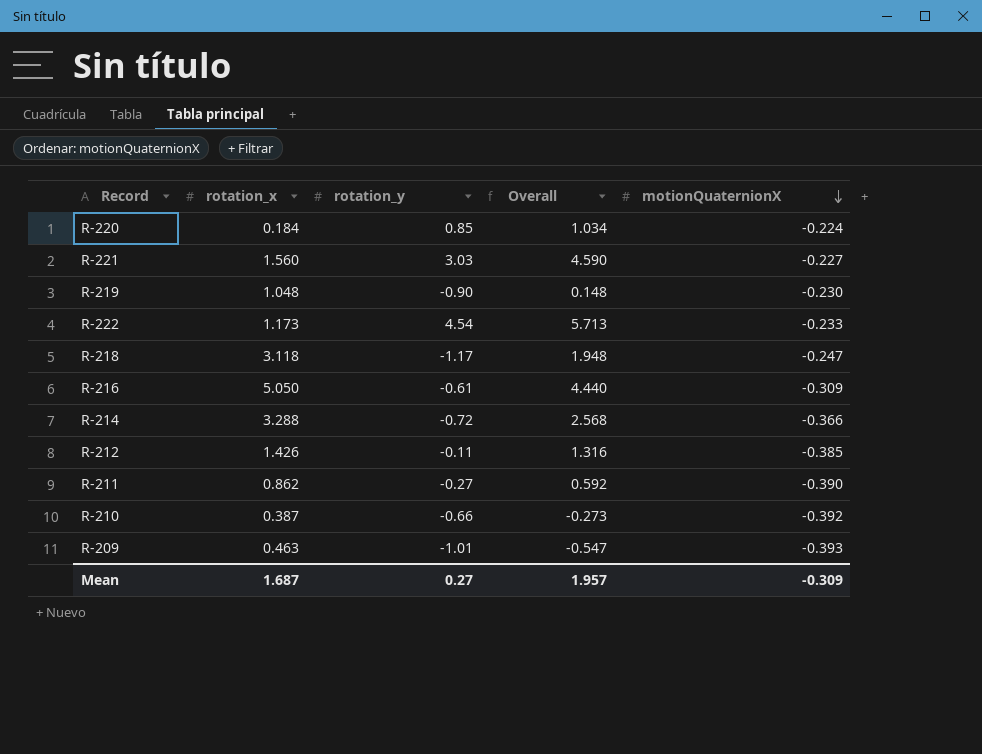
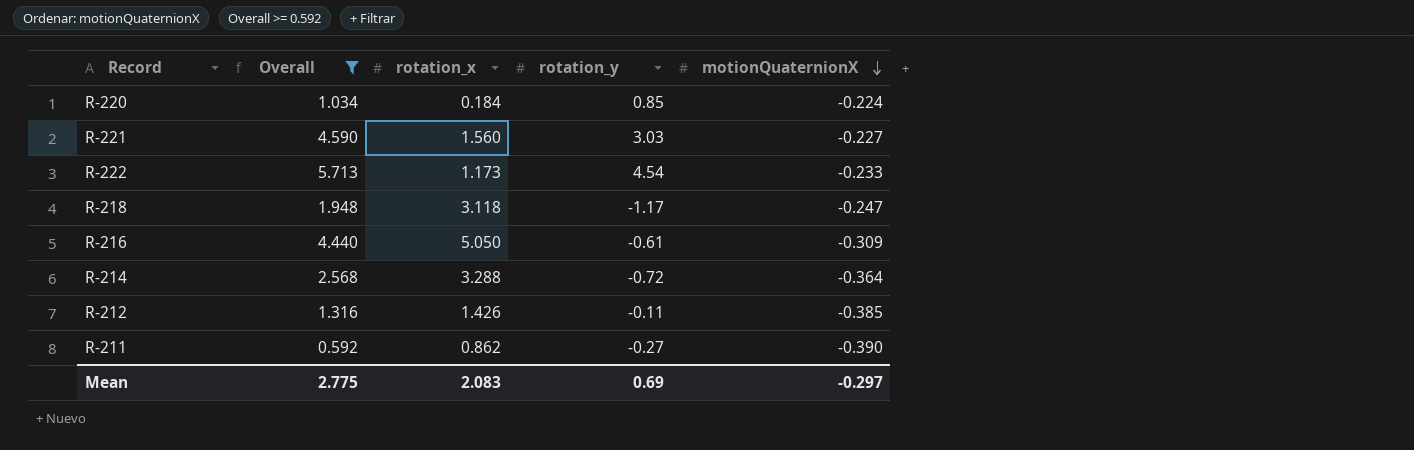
filter: none -> Overall >= 0.592
column Overall | position: 4 -> 2
R-214 | motionQuaternionX: -0.366 -> -0.364
Mean | Overall: 1.957 -> 2.775
Mean | rotation_x: 1.687 -> 2.083
Mean | rotation_y: 0.27 -> 0.69
Mean | motionQuaternionX: -0.309 -> -0.297

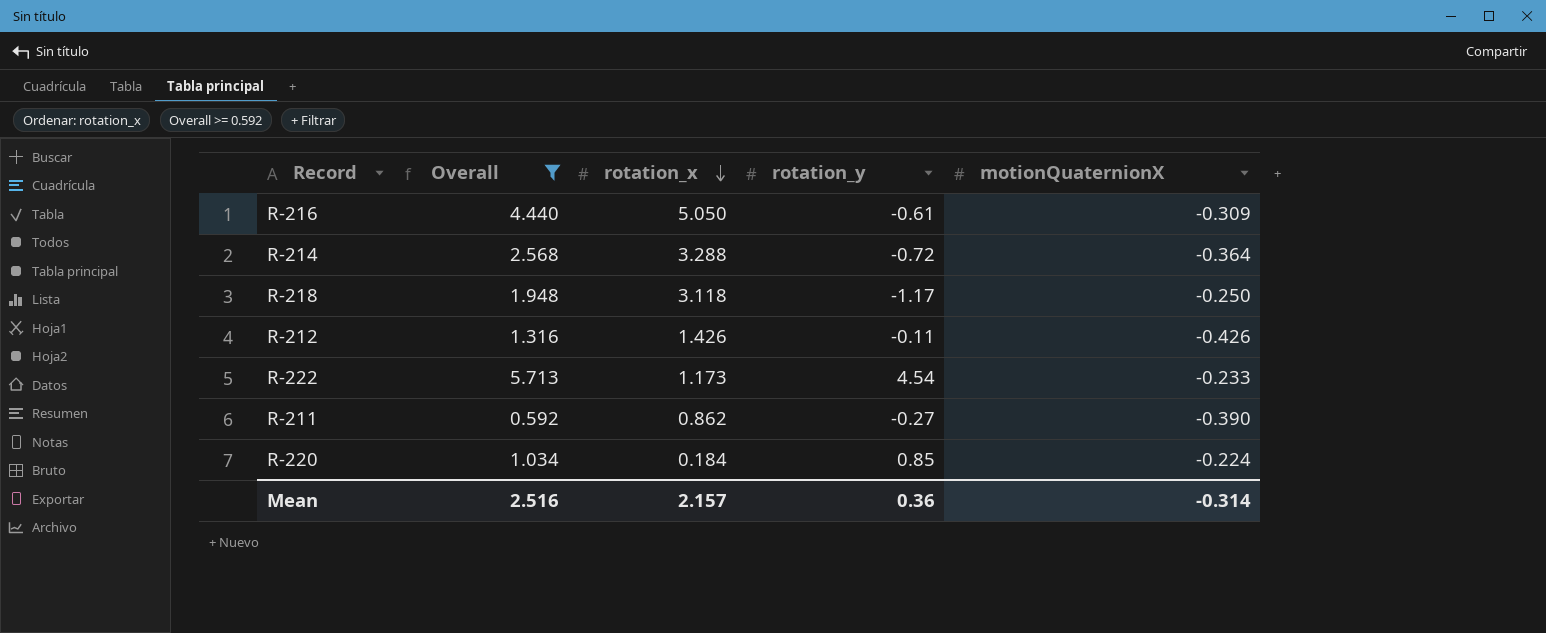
row order: motionQuaternionX descending -> rotation_x descending
row R-221: 4.590 | 1.560 | 3.03 | -0.227 -> none
R-218 | motionQuaternionX: -0.247 -> -0.250
R-212 | motionQuaternionX: -0.385 -> -0.426
Mean | Overall: 2.775 -> 2.516
Mean | rotation_x: 2.083 -> 2.157
Mean | rotation_y: 0.69 -> 0.36
Mean | motionQuaternionX: -0.297 -> -0.314

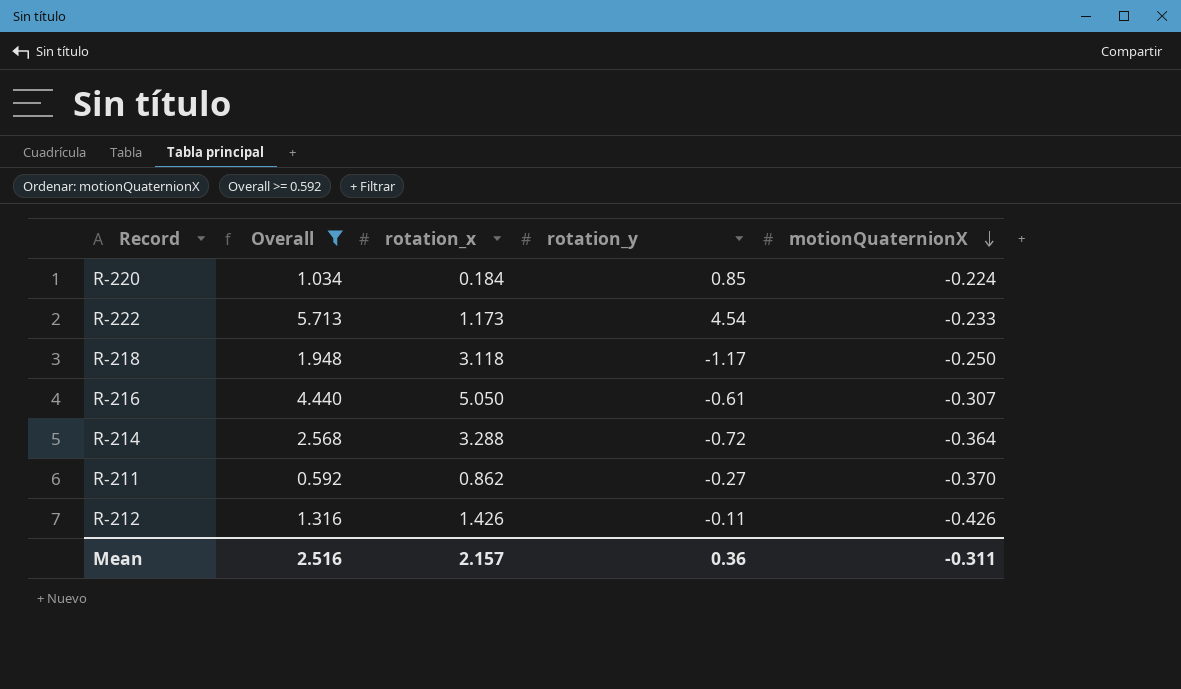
row order: rotation_x descending -> motionQuaternionX descending
R-216 | motionQuaternionX: -0.309 -> -0.307
R-211 | motionQuaternionX: -0.390 -> -0.370
Mean | motionQuaternionX: -0.314 -> -0.311

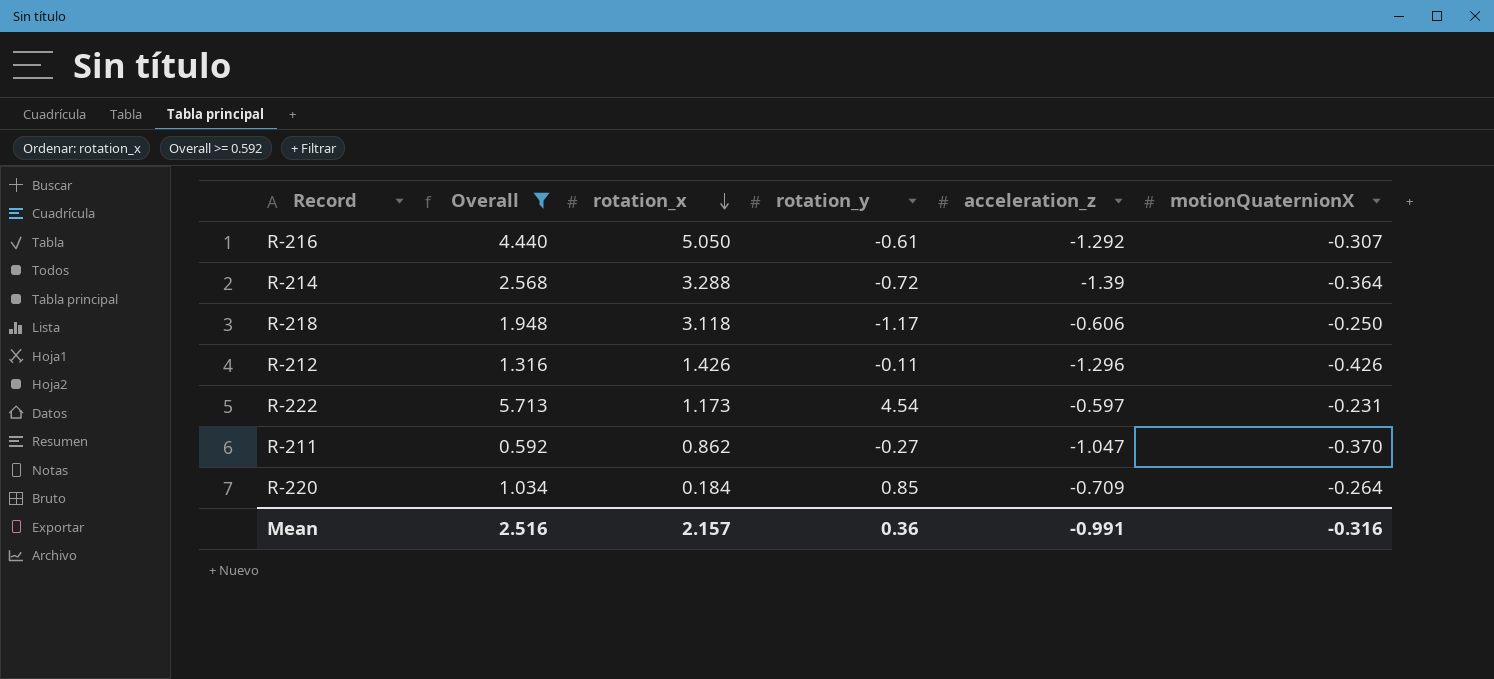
row order: motionQuaternionX descending -> rotation_x descending
column acceleration_z | position: none -> 5
R-222 | motionQuaternionX: -0.233 -> -0.231
R-220 | motionQuaternionX: -0.224 -> -0.264
Mean | motionQuaternionX: -0.311 -> -0.316

